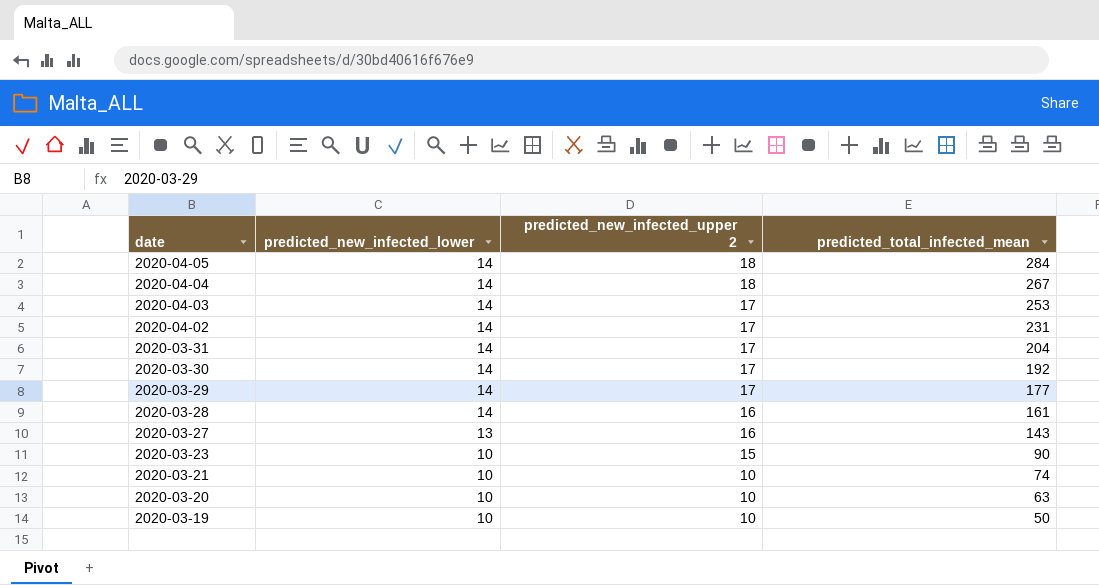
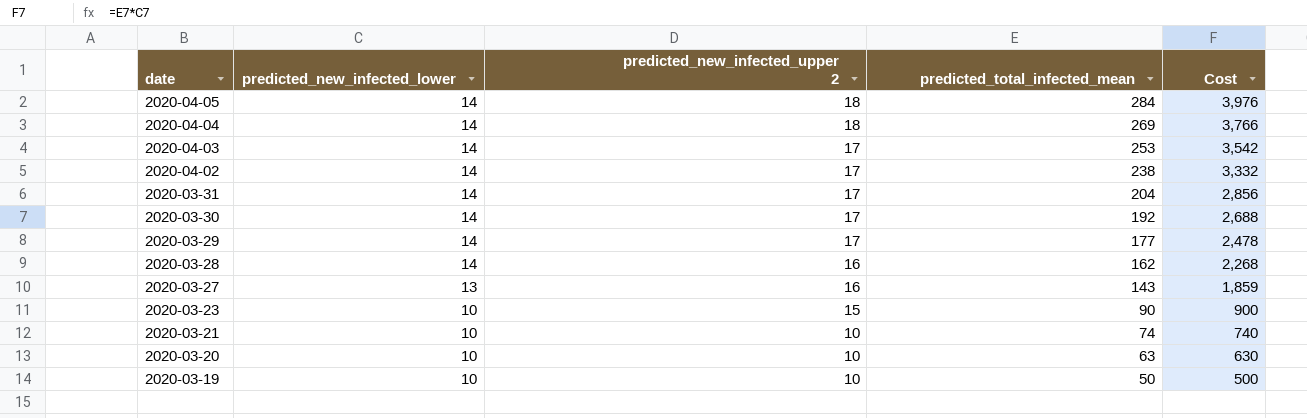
column Cost | formula: none -> [predicted_new_infected_lower] * [predicted_total_infected_mean]
2020-04-04 | predicted_total_infected_mean: 267 -> 269
2020-04-02 | predicted_total_infected_mean: 231 -> 238
2020-03-28 | predicted_total_infected_mean: 161 -> 162

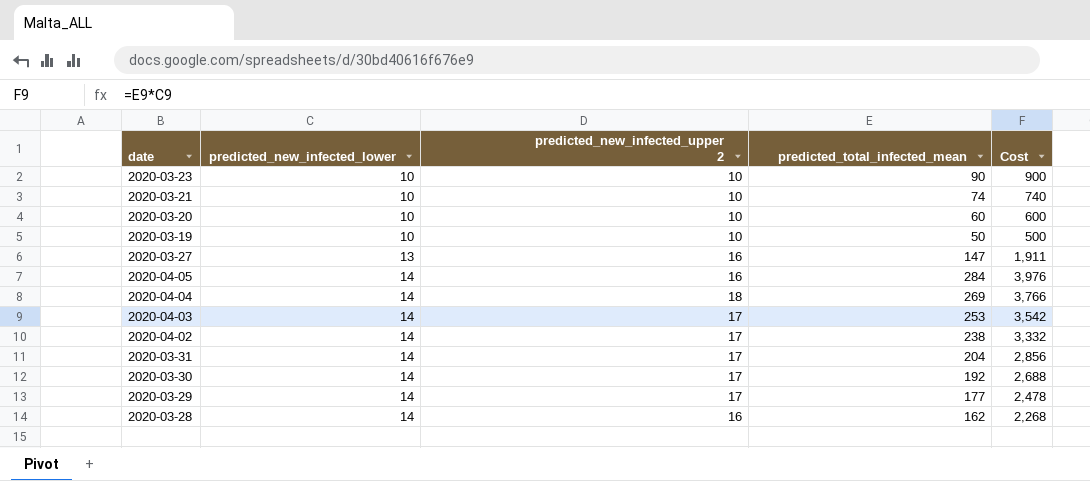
row order: date descending -> predicted_new_infected_lower ascending
2020-03-23 | predicted_new_infected_upper 2: 15 -> 10
2020-03-20 | predicted_total_infected_mean: 63 -> 60
2020-03-20 | Cost: 630 -> 600
2020-03-27 | predicted_total_infected_mean: 143 -> 147
2020-03-27 | Cost: 1,859 -> 1,911
2020-04-05 | predicted_new_infected_upper 2: 18 -> 16

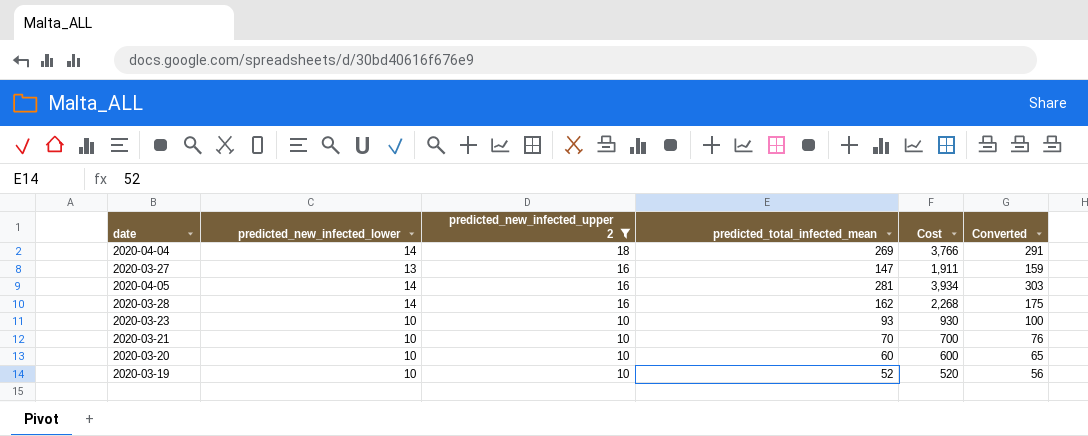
filter: none -> predicted_new_infected_upper 2 != 17
row order: predicted_new_infected_lower ascending -> predicted_new_infected_upper 2 descending
column Converted | formula: none -> [predicted_total_infected_mean] * 1.08
2020-04-05 | predicted_total_infected_mean: 284 -> 281
2020-04-05 | Cost: 3,976 -> 3,934
2020-03-23 | predicted_total_infected_mean: 90 -> 93
2020-03-23 | Cost: 900 -> 930
2020-03-21 | predicted_total_infected_mean: 74 -> 70
2020-03-21 | Cost: 740 -> 700
2020-03-19 | predicted_total_infected_mean: 50 -> 52
2020-03-19 | Cost: 500 -> 520

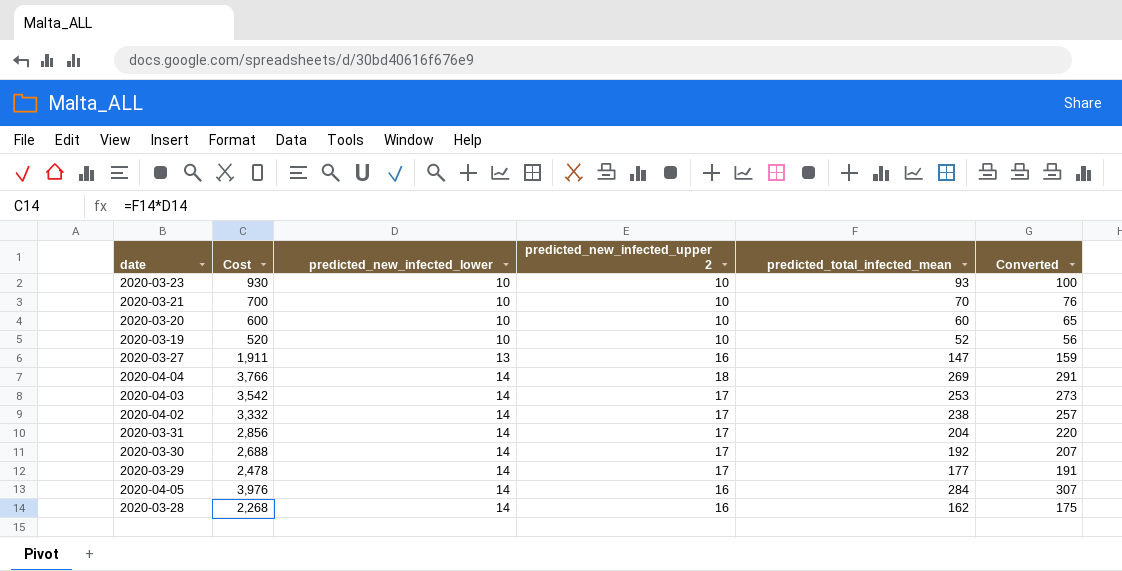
filter: predicted_new_infected_upper 2 != 17 -> none
row order: predicted_new_infected_upper 2 descending -> predicted_new_infected_lower ascending
column Cost | position: 5 -> 2
2020-04-05 | Cost: 3,934 -> 3,976
2020-04-05 | predicted_total_infected_mean: 281 -> 284
2020-04-05 | Converted: 303 -> 307

